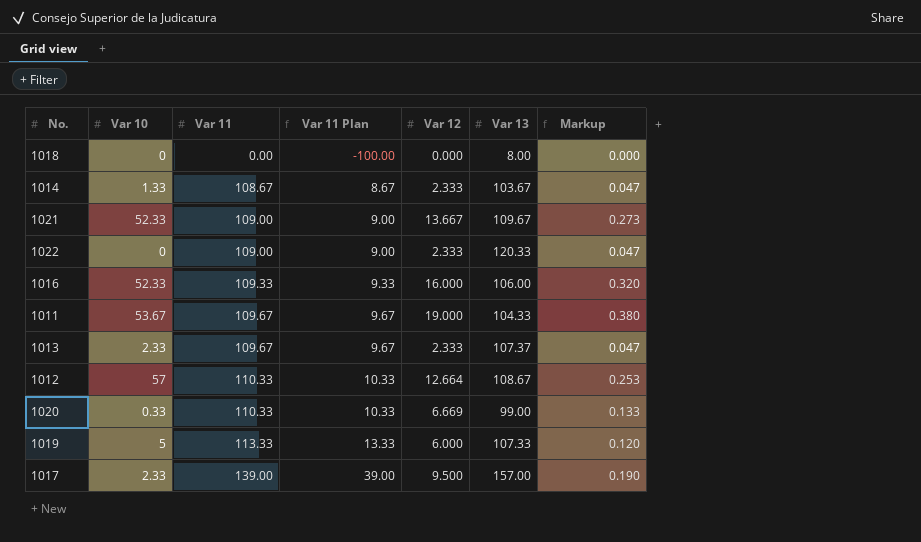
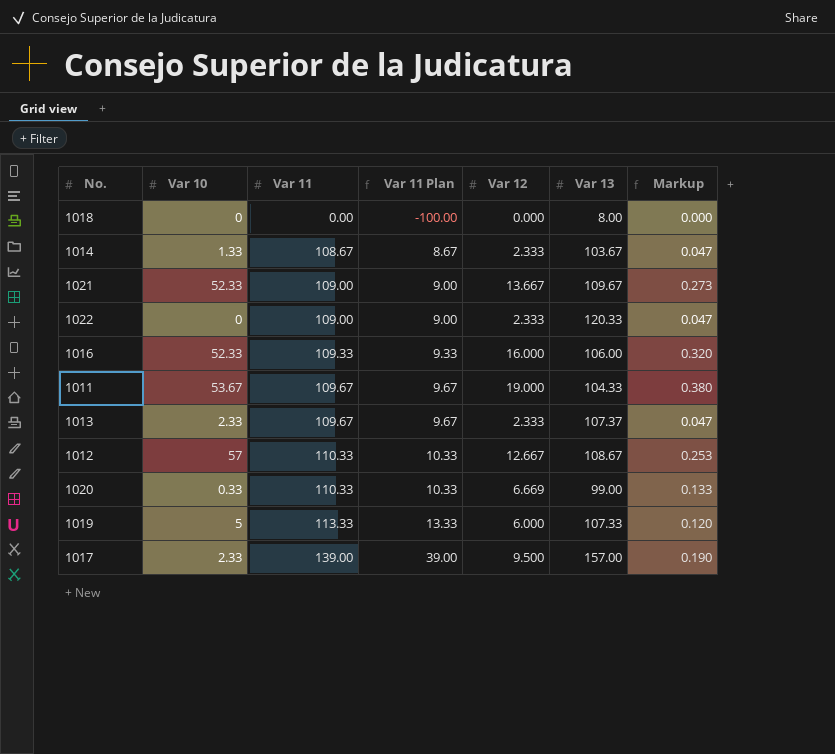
1012 | Var 12: 12.664 -> 12.667

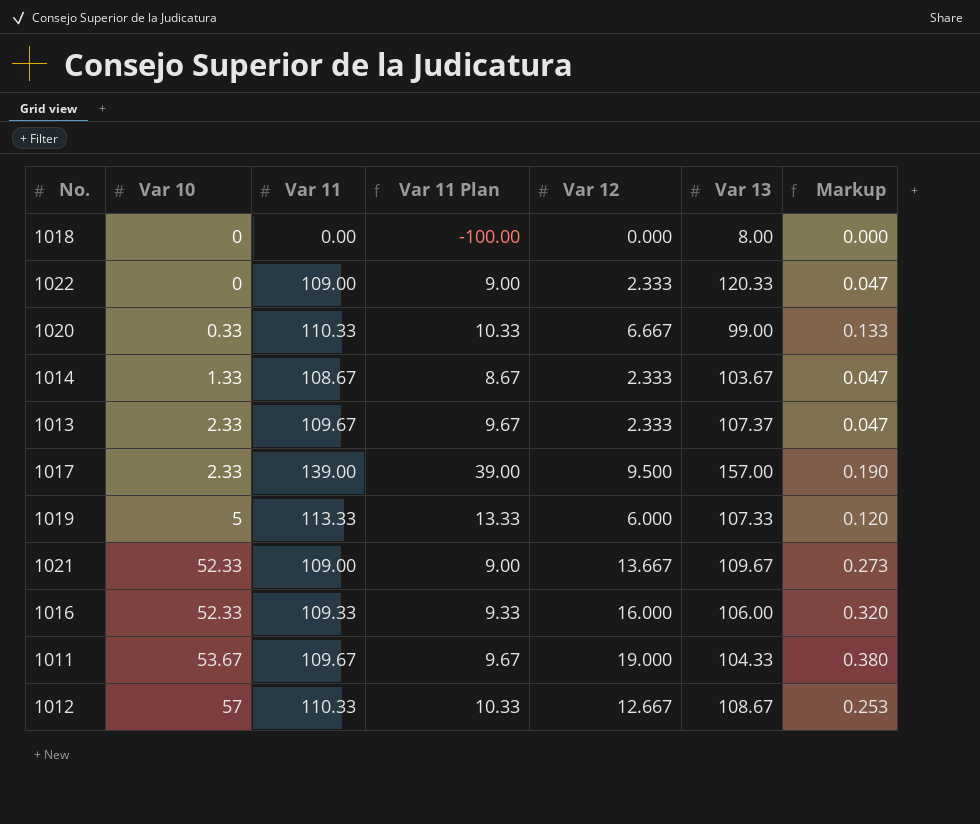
row order: Var 11 ascending -> Var 10 ascending
1020 | Var 12: 6.669 -> 6.667

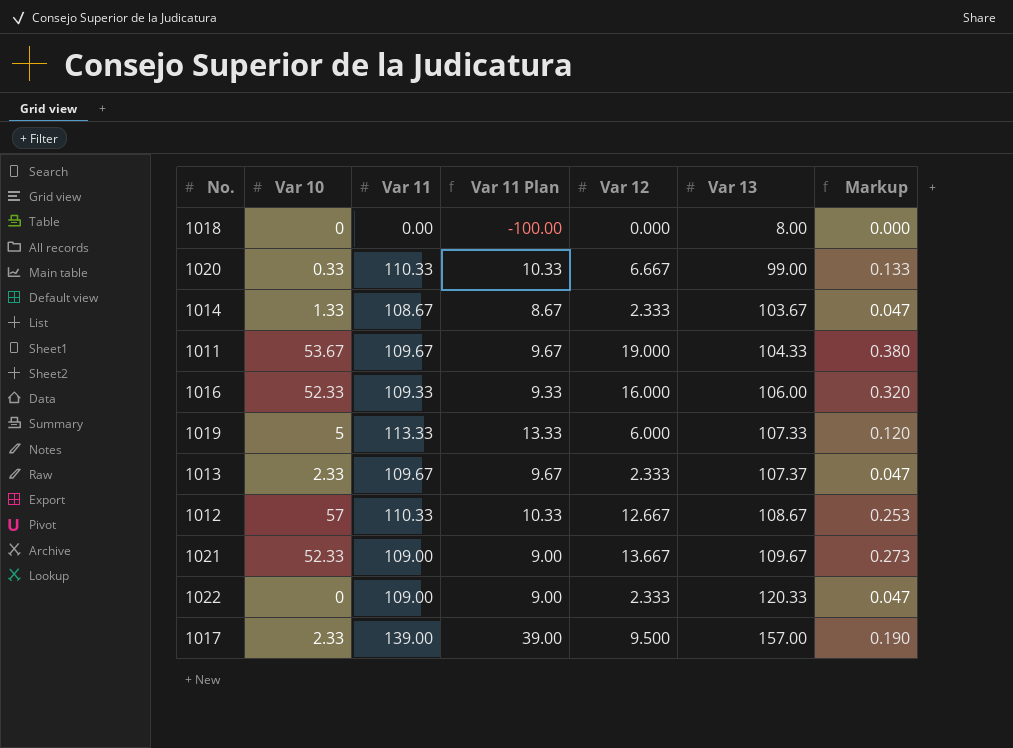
row order: Var 10 ascending -> Var 13 ascending

